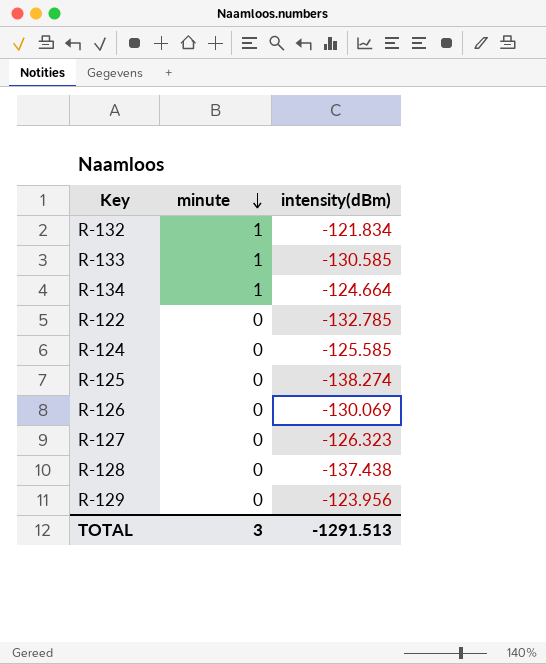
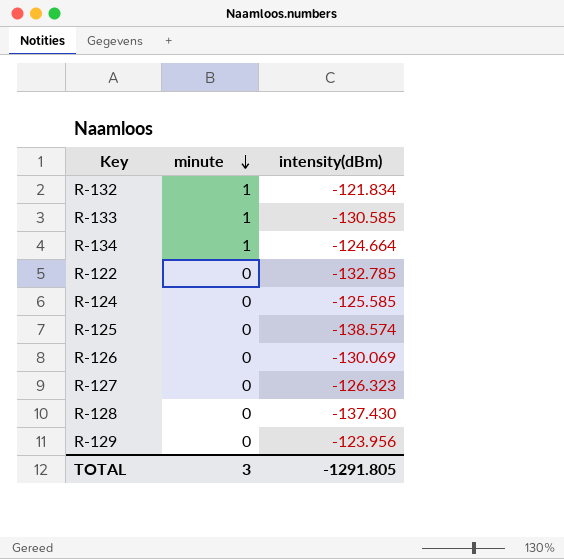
R-125 | intensity(dBm): -138.274 -> -138.574
R-128 | intensity(dBm): -137.438 -> -137.430
TOTAL | intensity(dBm): -1291.513 -> -1291.805

